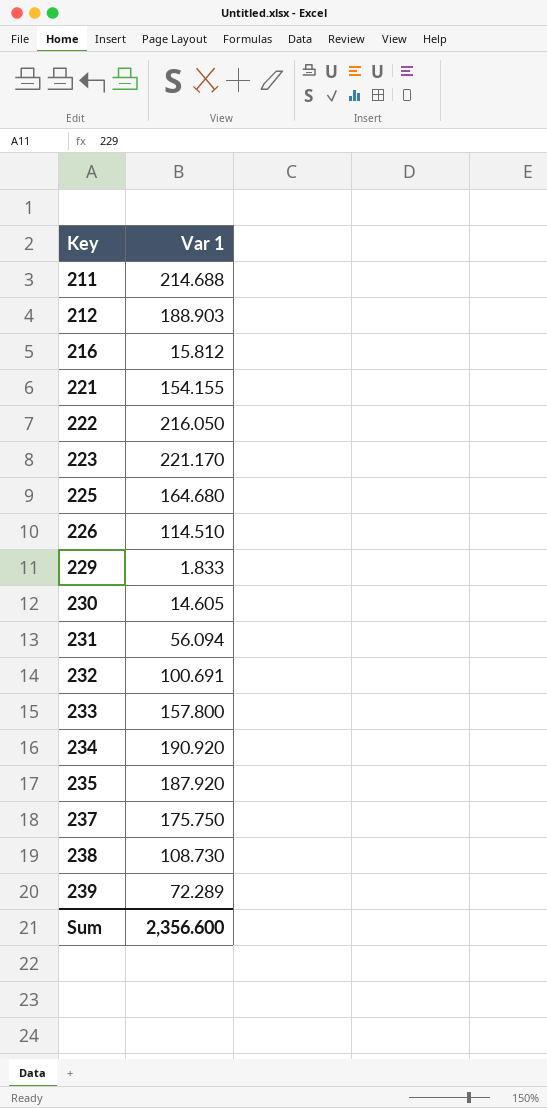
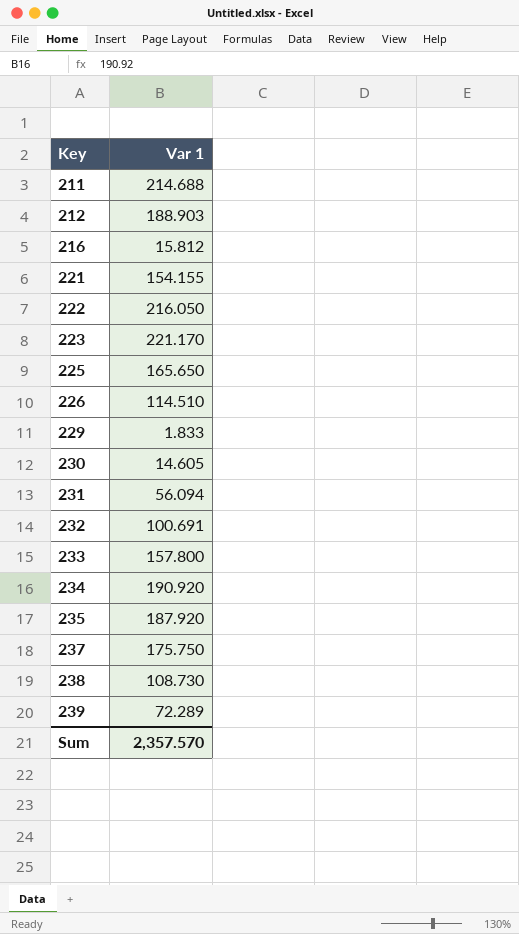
225 | Var 1: 164.680 -> 165.650
Sum | Var 1: 2,356.600 -> 2,357.570

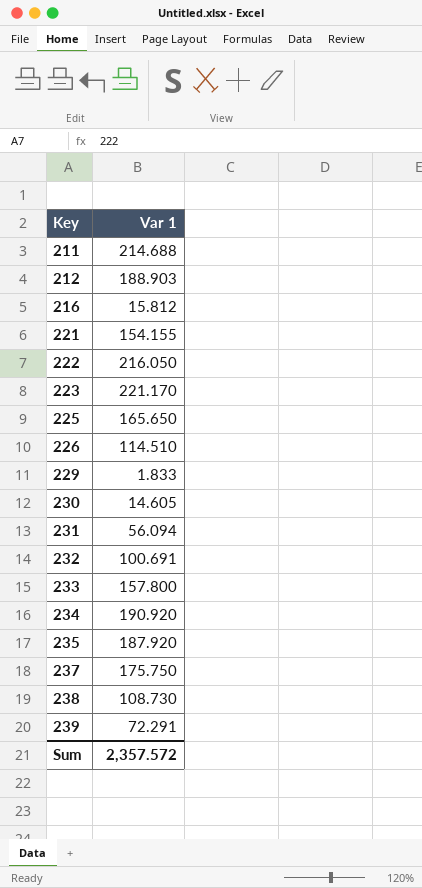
239 | Var 1: 72.289 -> 72.291
Sum | Var 1: 2,357.570 -> 2,357.572

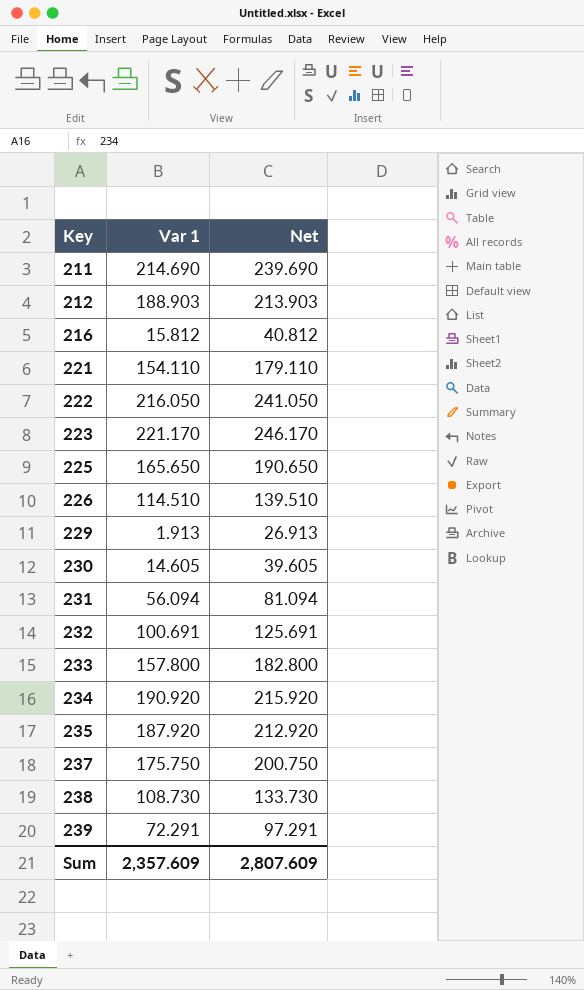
column Net | formula: none -> [Var 1] + 25
211 | Var 1: 214.688 -> 214.690
221 | Var 1: 154.155 -> 154.110
229 | Var 1: 1.833 -> 1.913
Sum | Var 1: 2,357.572 -> 2,357.609

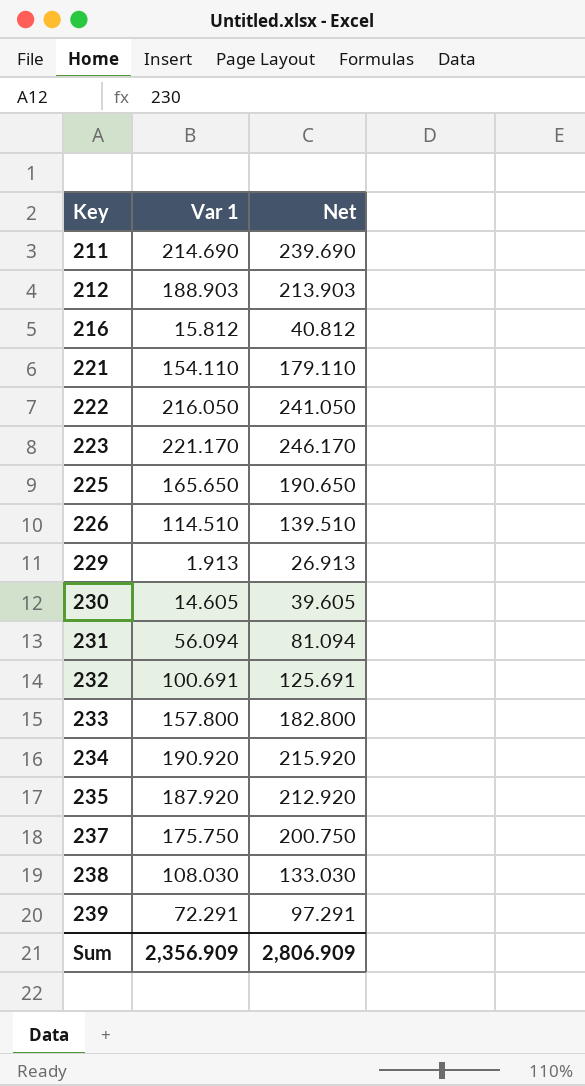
238 | Var 1: 108.730 -> 108.030
238 | Net: 133.730 -> 133.030
Sum | Var 1: 2,357.609 -> 2,356.909
Sum | Net: 2,807.609 -> 2,806.909

